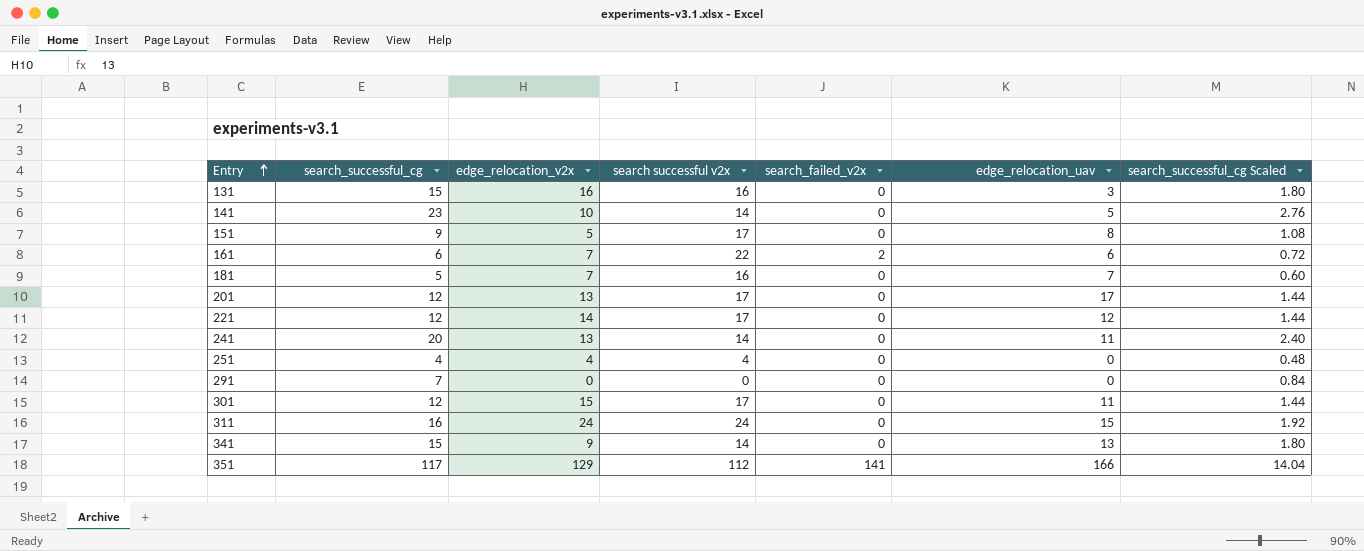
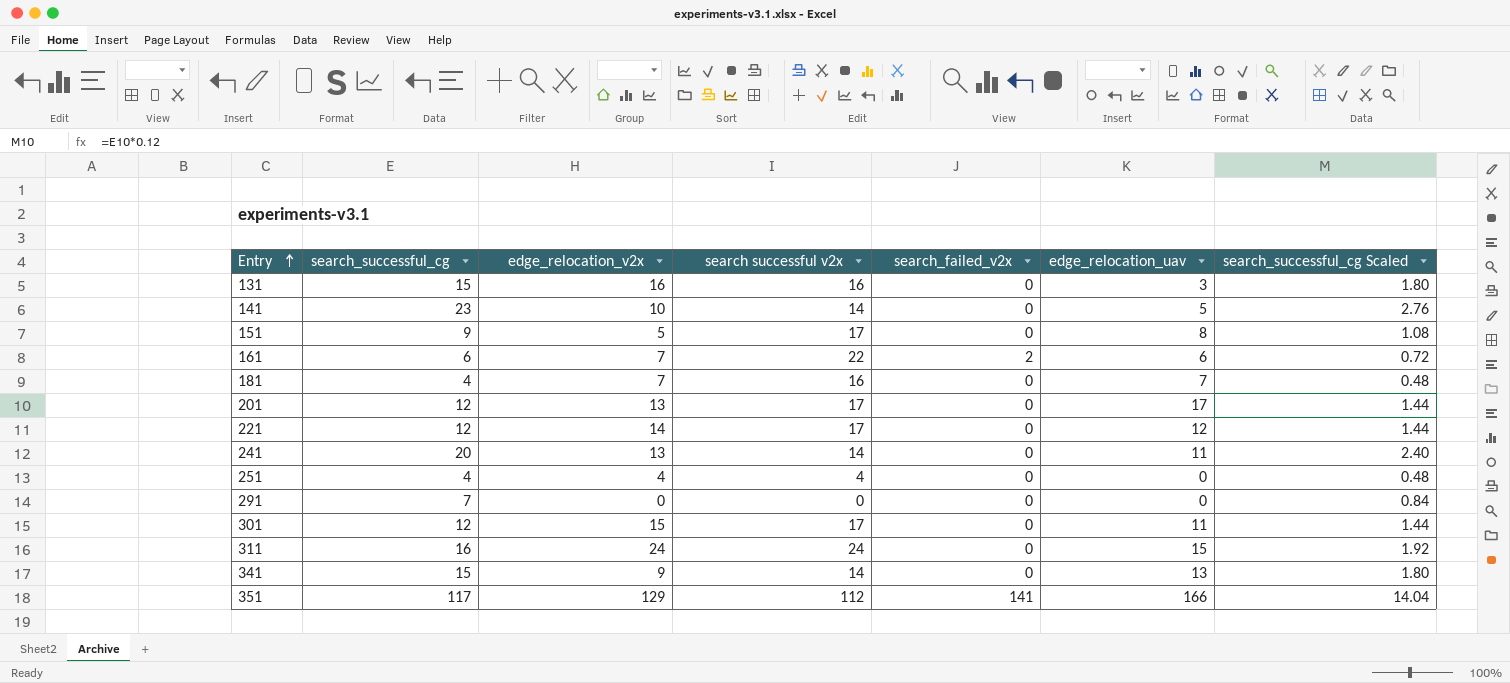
181 | search_successful_cg: 5 -> 4
181 | search_successful_cg Scaled: 0.60 -> 0.48

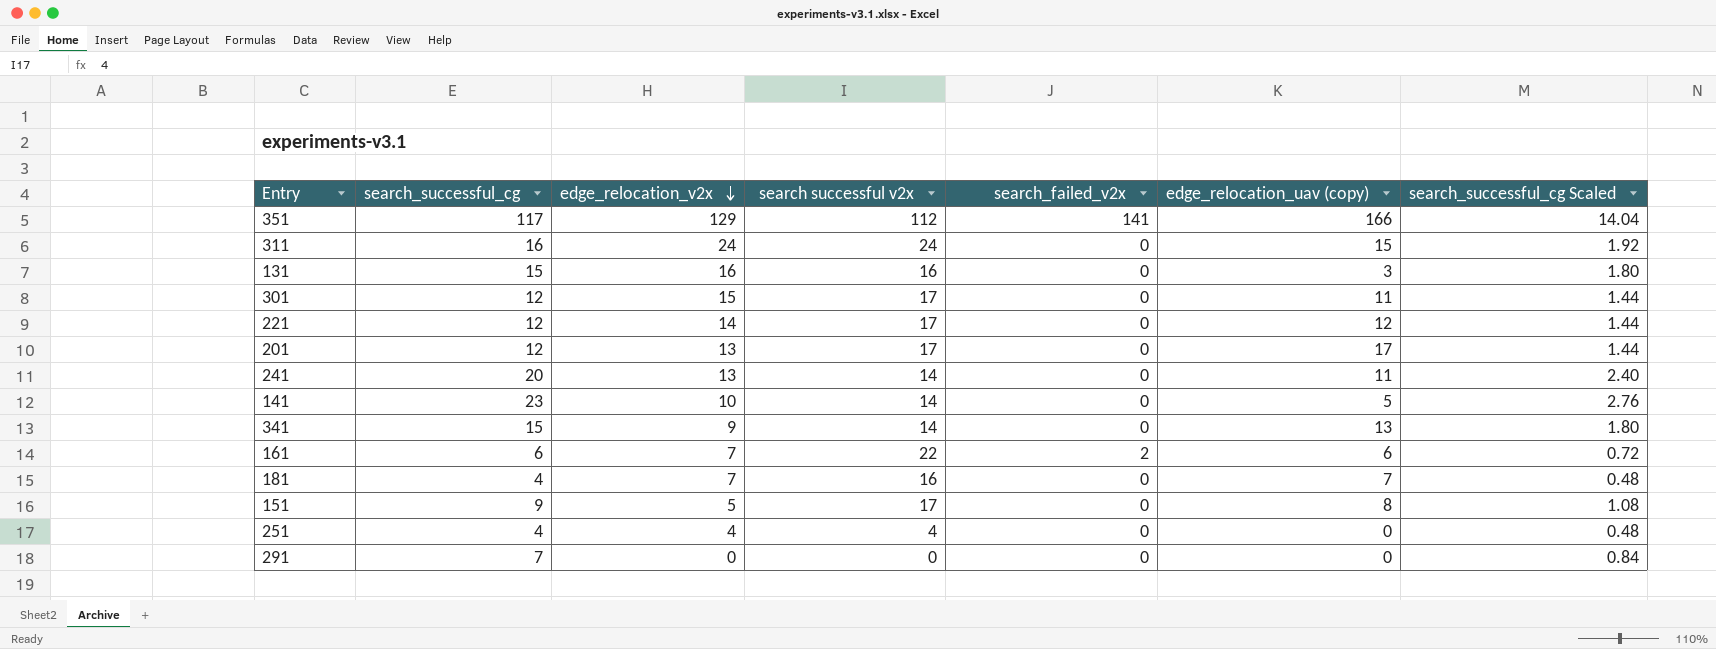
row order: Entry ascending -> edge_relocation_v2x descending
column name: edge_relocation_uav -> edge_relocation_uav (copy)

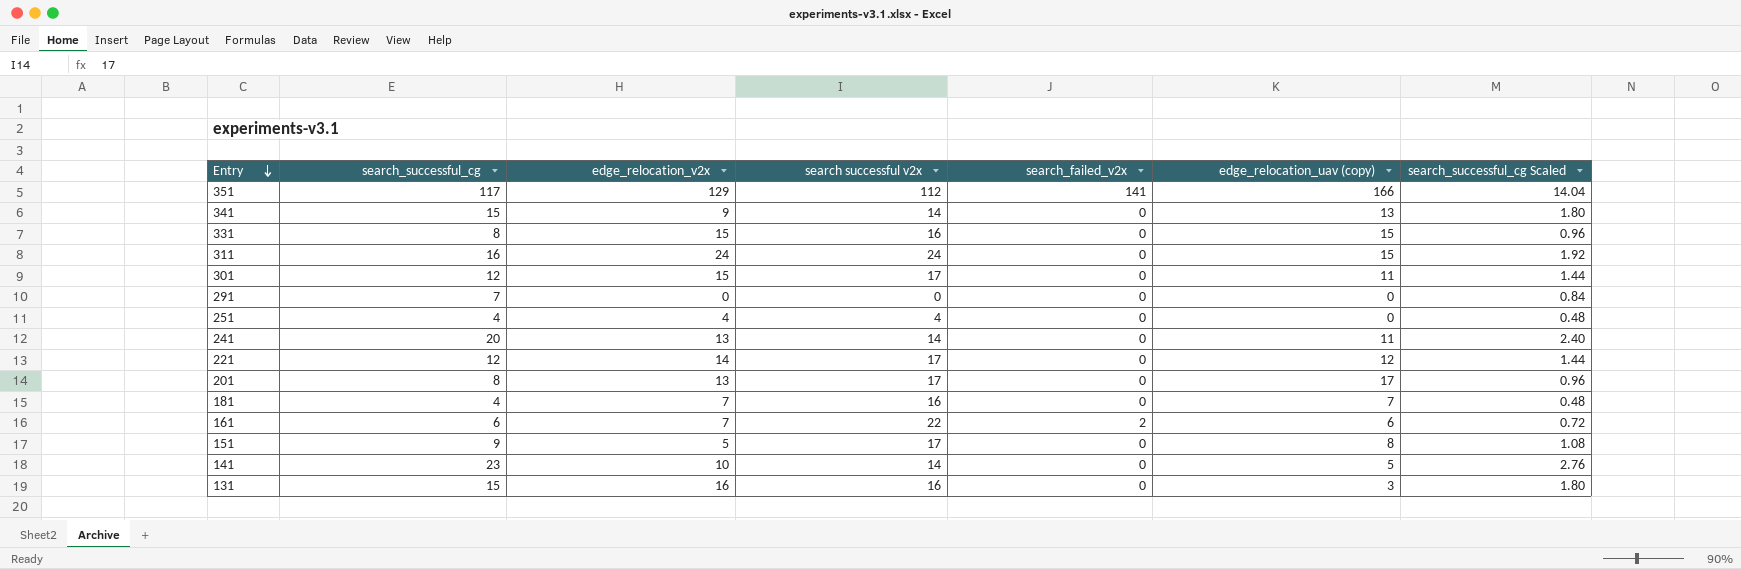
row order: edge_relocation_v2x descending -> Entry descending
row 331: none -> 8 | 15 | 16 | 0 | 15 | 0.96
201 | search_successful_cg: 12 -> 8
201 | search_successful_cg Scaled: 1.44 -> 0.96

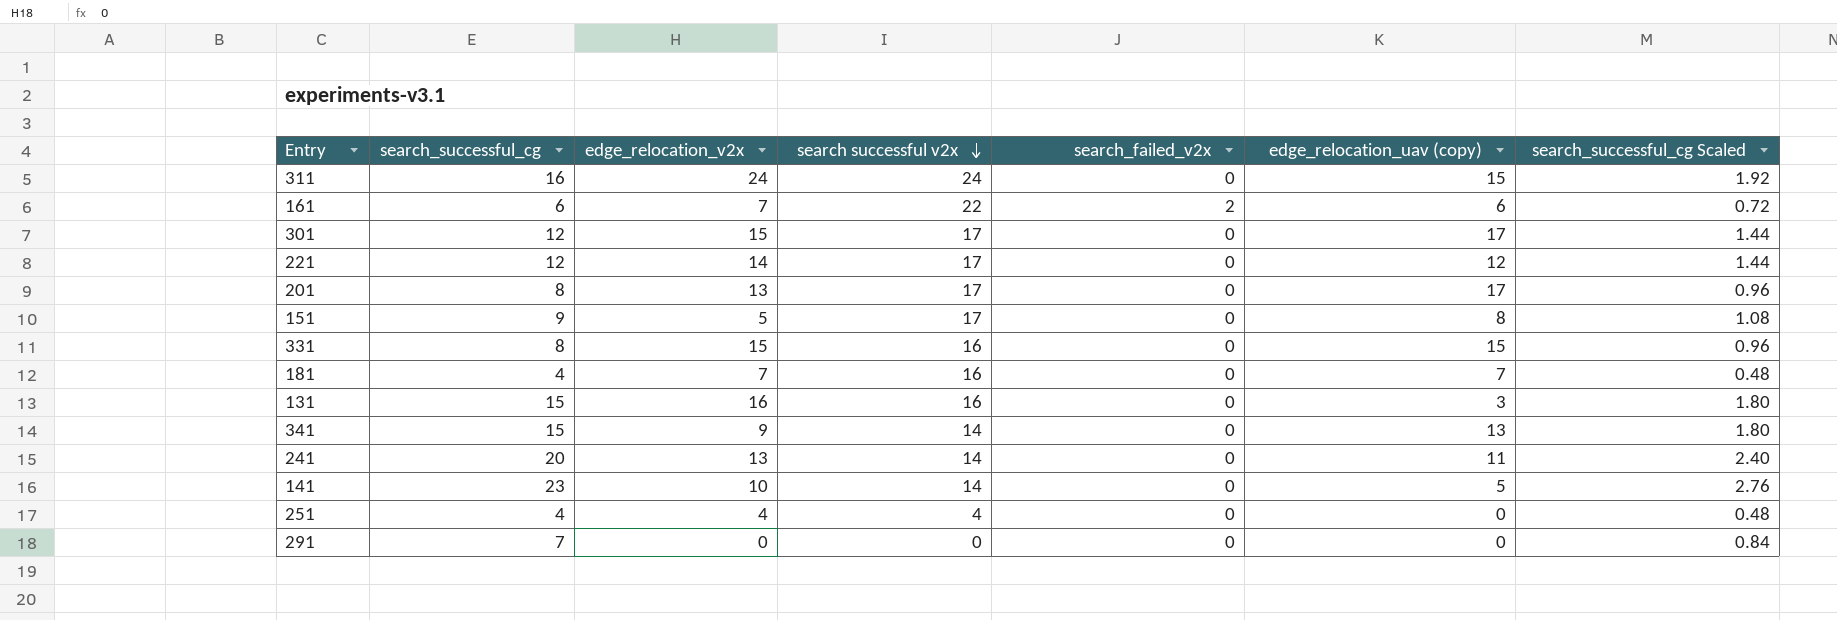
row order: Entry descending -> search successful v2x descending
row 351: 117 | 129 | 112 | 141 | 166 | 14.04 -> none
301 | edge_relocation_uav (copy): 11 -> 17

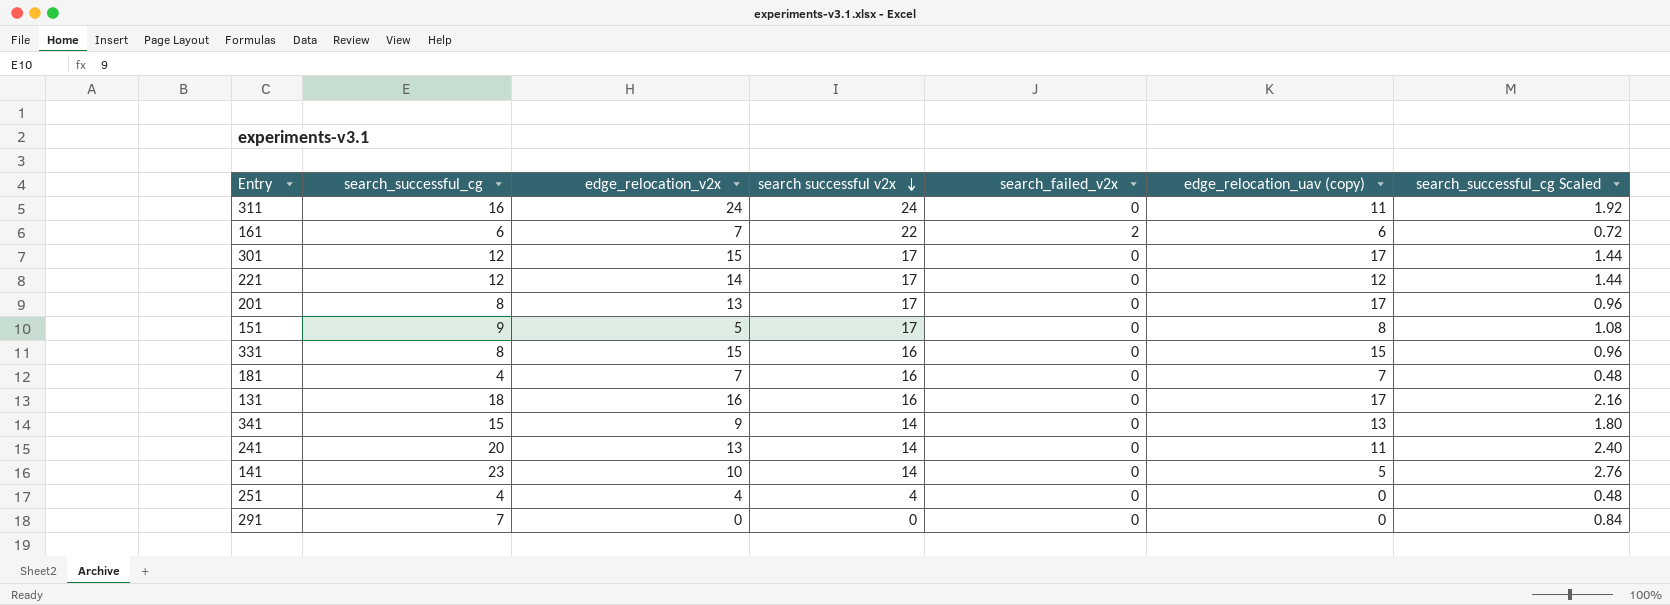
311 | edge_relocation_uav (copy): 15 -> 11
131 | search_successful_cg: 15 -> 18
131 | edge_relocation_uav (copy): 3 -> 17
131 | search_successful_cg Scaled: 1.80 -> 2.16

